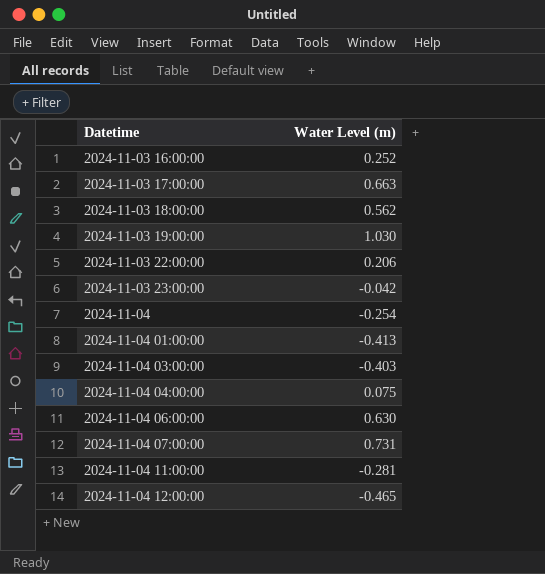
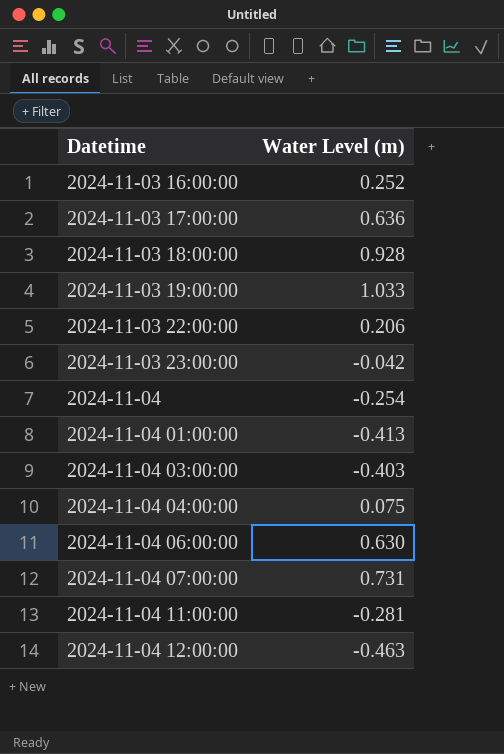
2024-11-03 17:00:00 | Water Level (m): 0.663 -> 0.636
2024-11-03 18:00:00 | Water Level (m): 0.562 -> 0.928
2024-11-03 19:00:00 | Water Level (m): 1.030 -> 1.033
2024-11-04 12:00:00 | Water Level (m): -0.465 -> -0.463

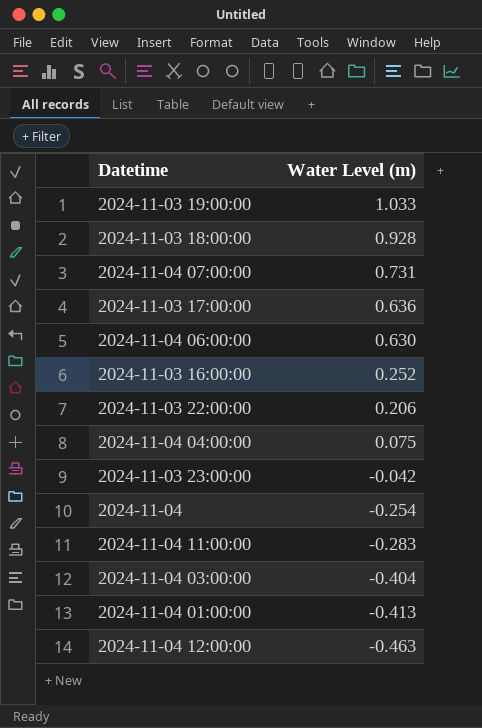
row order: Datetime ascending -> Water Level (m) descending
2024-11-04 11:00:00 | Water Level (m): -0.281 -> -0.283
2024-11-04 03:00:00 | Water Level (m): -0.403 -> -0.404

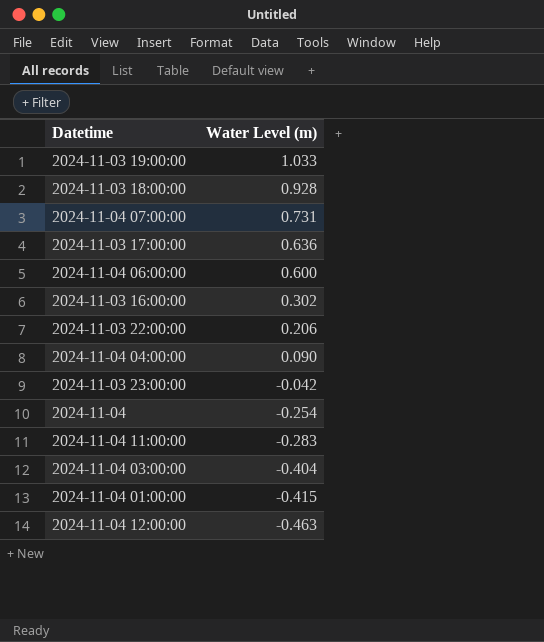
2024-11-04 06:00:00 | Water Level (m): 0.630 -> 0.600
2024-11-03 16:00:00 | Water Level (m): 0.252 -> 0.302
2024-11-04 04:00:00 | Water Level (m): 0.075 -> 0.090
2024-11-04 01:00:00 | Water Level (m): -0.413 -> -0.415

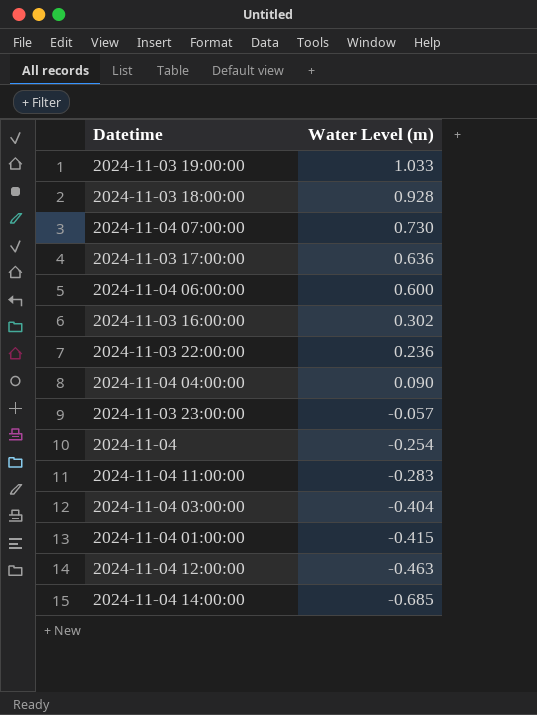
2024-11-04 07:00:00 | Water Level (m): 0.731 -> 0.730
2024-11-03 22:00:00 | Water Level (m): 0.206 -> 0.236
2024-11-03 23:00:00 | Water Level (m): -0.042 -> -0.057
row 2024-11-04 14:00:00: none -> -0.685

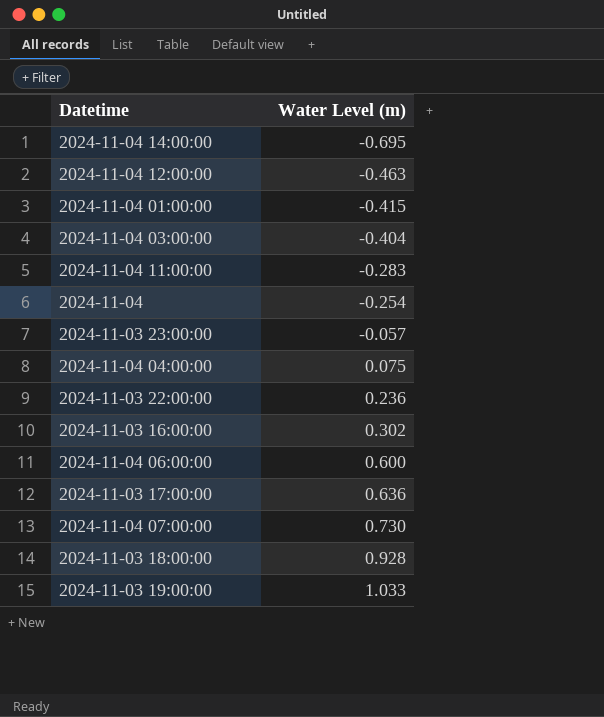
row order: Water Level (m) descending -> Water Level (m) ascending
2024-11-04 14:00:00 | Water Level (m): -0.685 -> -0.695
2024-11-04 04:00:00 | Water Level (m): 0.090 -> 0.075

